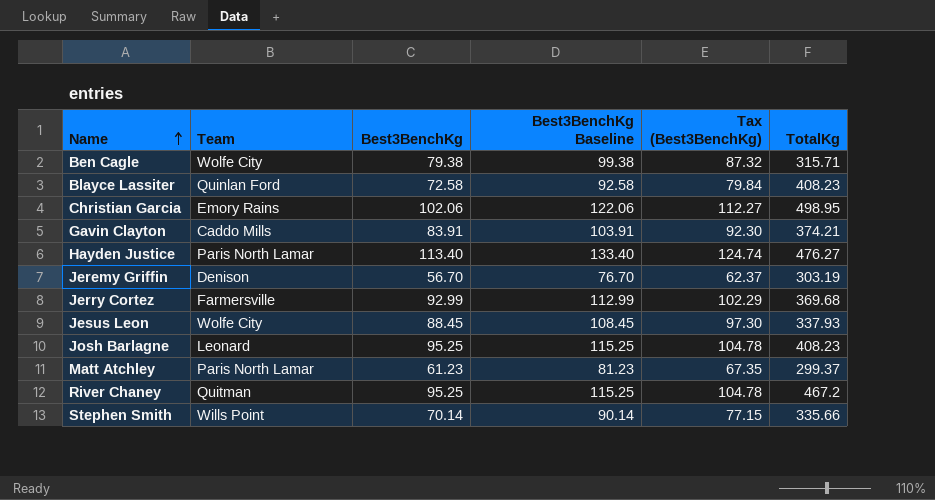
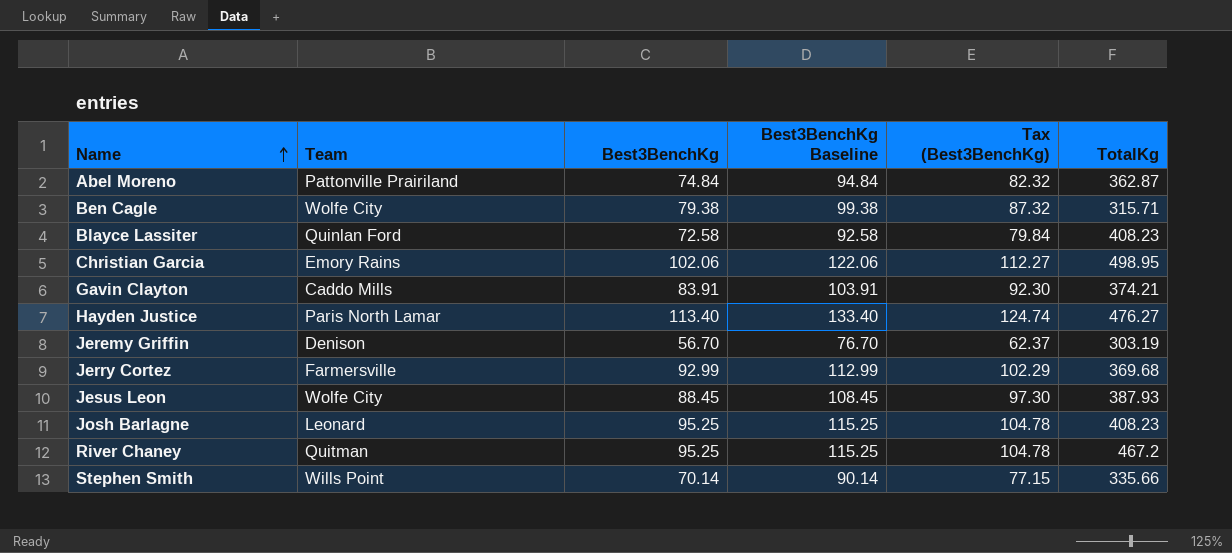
row Matt Atchley: Paris North Lamar | 61.23 | 81.23 | 67.35 | 299.37 -> none
row Abel Moreno: none -> Pattonville Prairiland | 74.84 | 94.84 | 82.32 | 362.87
Jesus Leon | TotalKg: 337.93 -> 387.93

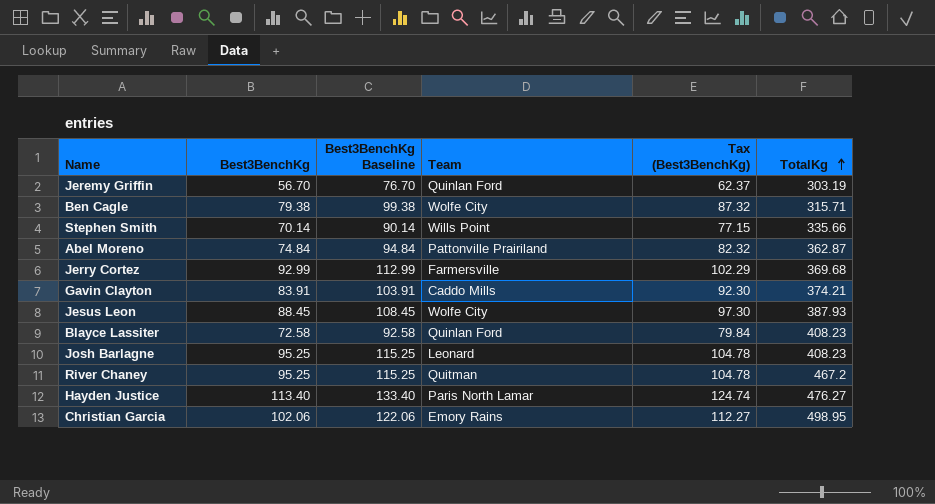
row order: Name ascending -> TotalKg ascending
column Team | position: 2 -> 4
Jeremy Griffin | Team: Denison -> Quinlan Ford

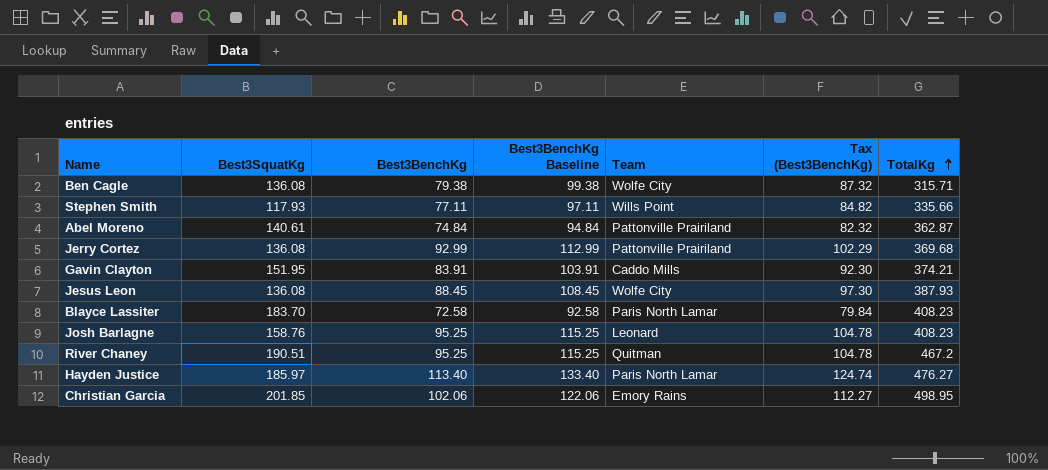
column Best3SquatKg | position: none -> 2
row Jeremy Griffin: 56.70 | 76.70 | Quinlan Ford | 62.37 | 303.19 -> none
Stephen Smith | Best3BenchKg: 70.14 -> 77.11
Stephen Smith | Best3BenchKg Baseline: 90.14 -> 97.11
Stephen Smith | Tax (Best3BenchKg): 77.15 -> 84.82
Jerry Cortez | Team: Farmersville -> Pattonville Prairiland
Blayce Lassiter | Team: Quinlan Ford -> Paris North Lamar

